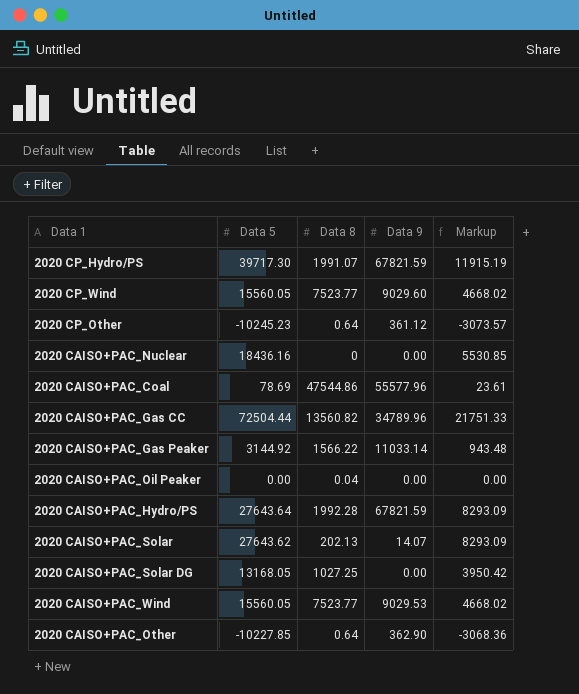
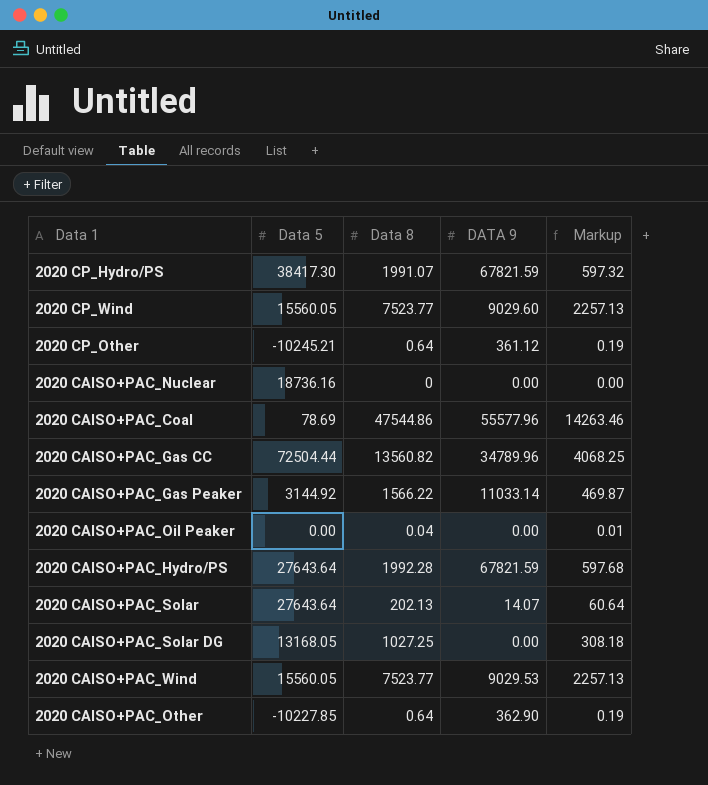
column name: Data 9 -> DATA 9
column Markup | formula: [Data 5] * 0.3 -> [Data 8] * 0.3
2020 CP_Hydro/PS | Data 5: 39717.30 -> 38417.30
2020 CP_Other | Data 5: -10245.23 -> -10245.21
2020 CAISO+PAC_Nuclear | Data 5: 18436.16 -> 18736.16
2020 CAISO+PAC_Solar | Data 5: 27643.62 -> 27643.64

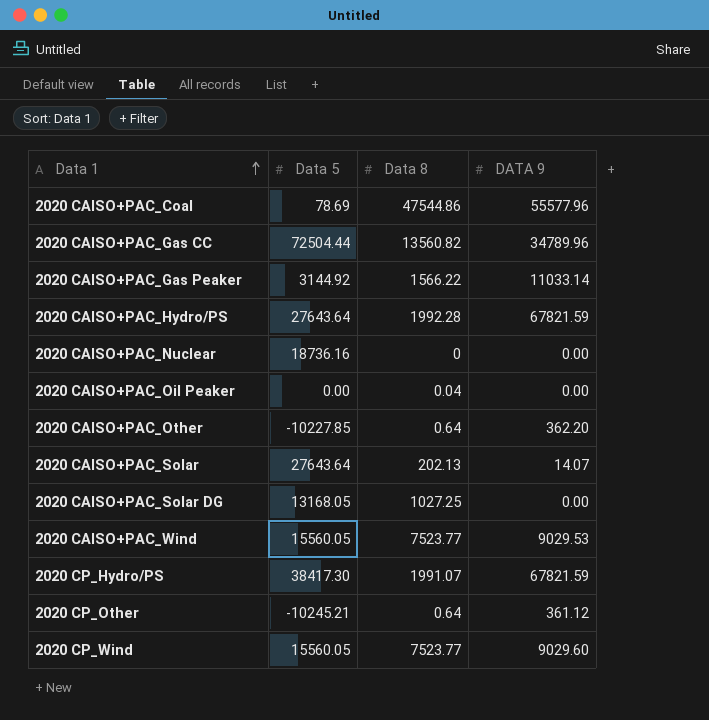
row order: none -> Data 1 ascending
column Markup | formula: [Data 8] * 0.3 -> none
2020 CAISO+PAC_Other | DATA 9: 362.90 -> 362.20

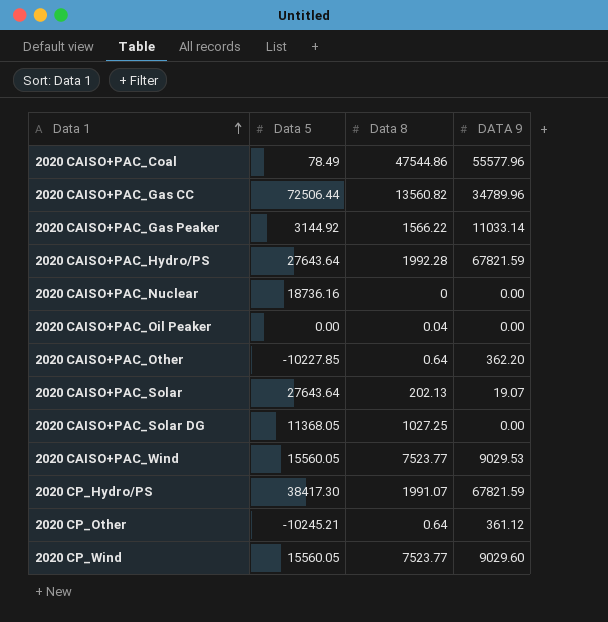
2020 CAISO+PAC_Coal | Data 5: 78.69 -> 78.49
2020 CAISO+PAC_Gas CC | Data 5: 72504.44 -> 72506.44
2020 CAISO+PAC_Solar | DATA 9: 14.07 -> 19.07
2020 CAISO+PAC_Solar DG | Data 5: 13168.05 -> 11368.05

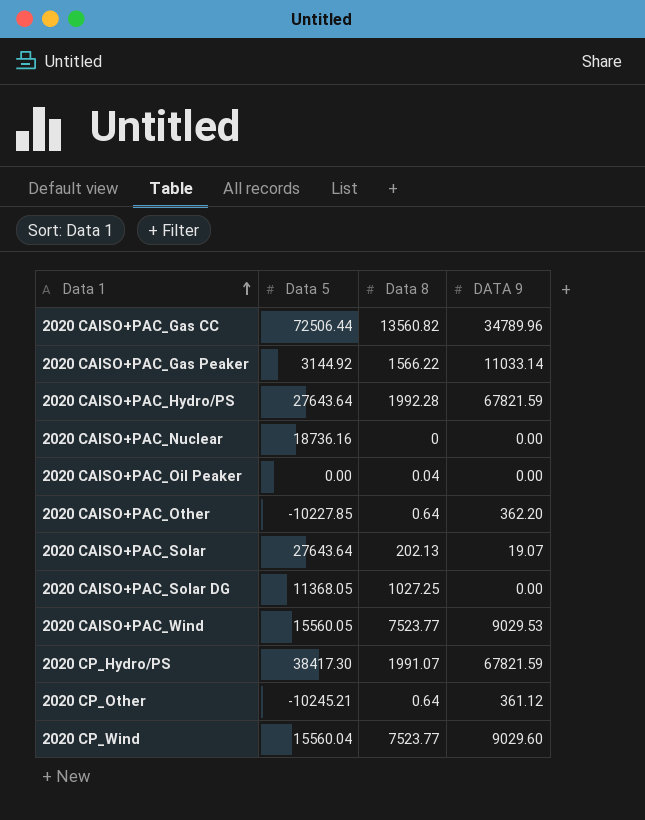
row 2020 CAISO+PAC_Coal: 78.49 | 47544.86 | 55577.96 -> none
2020 CP_Wind | Data 5: 15560.05 -> 15560.04

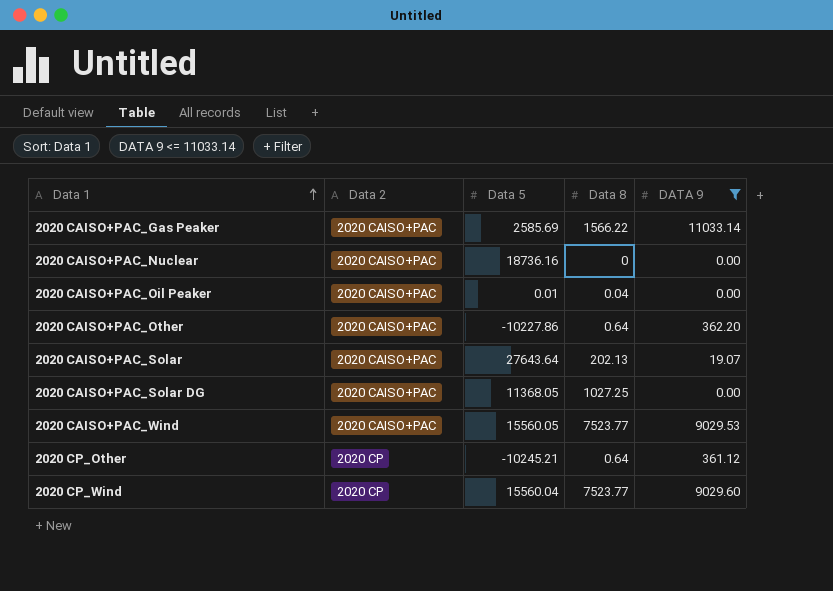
filter: none -> DATA 9 <= 11033.14
column Data 2 | position: none -> 2
2020 CAISO+PAC_Gas Peaker | Data 5: 3144.92 -> 2585.69
2020 CAISO+PAC_Oil Peaker | Data 5: 0.00 -> 0.01
2020 CAISO+PAC_Other | Data 5: -10227.85 -> -10227.86

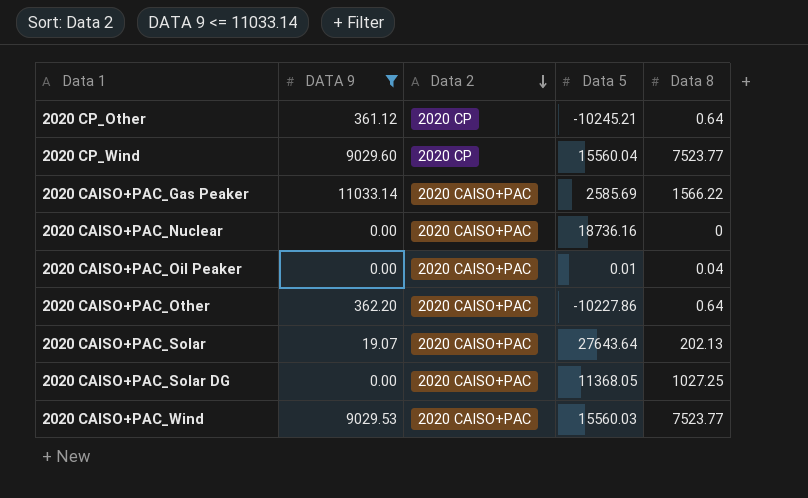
row order: Data 1 ascending -> Data 2 descending
column DATA 9 | position: 5 -> 2
2020 CAISO+PAC_Wind | Data 5: 15560.05 -> 15560.03

